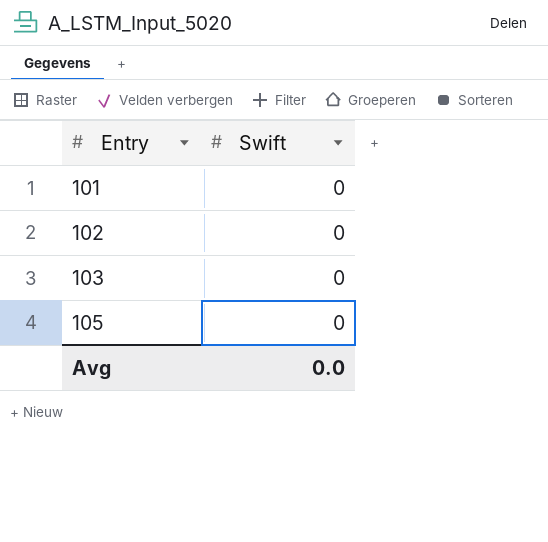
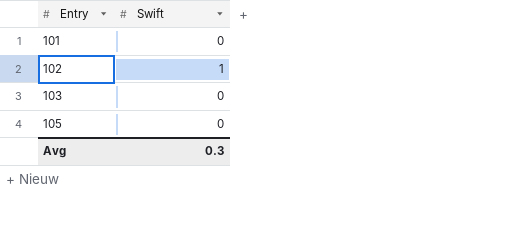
102 | Swift: 0 -> 1
Avg | Swift: 0.0 -> 0.3

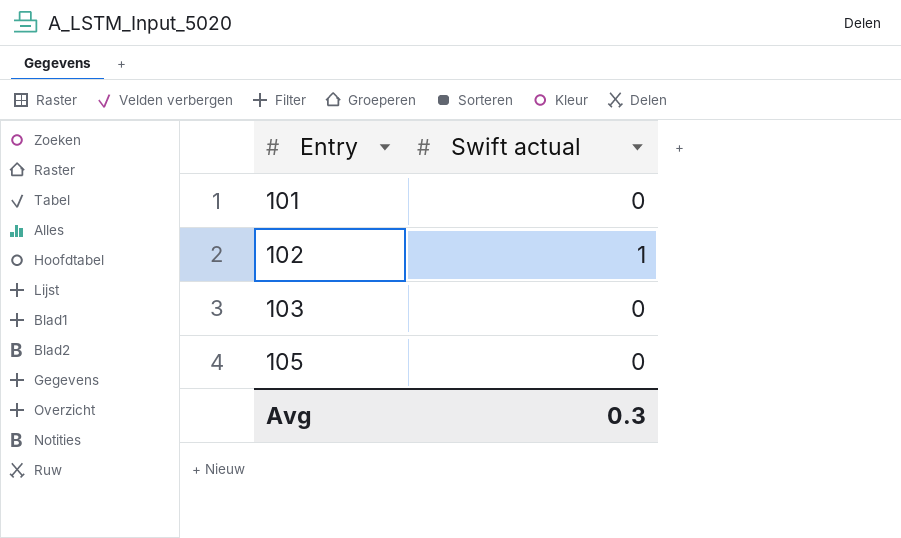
column name: Swift -> Swift actual

